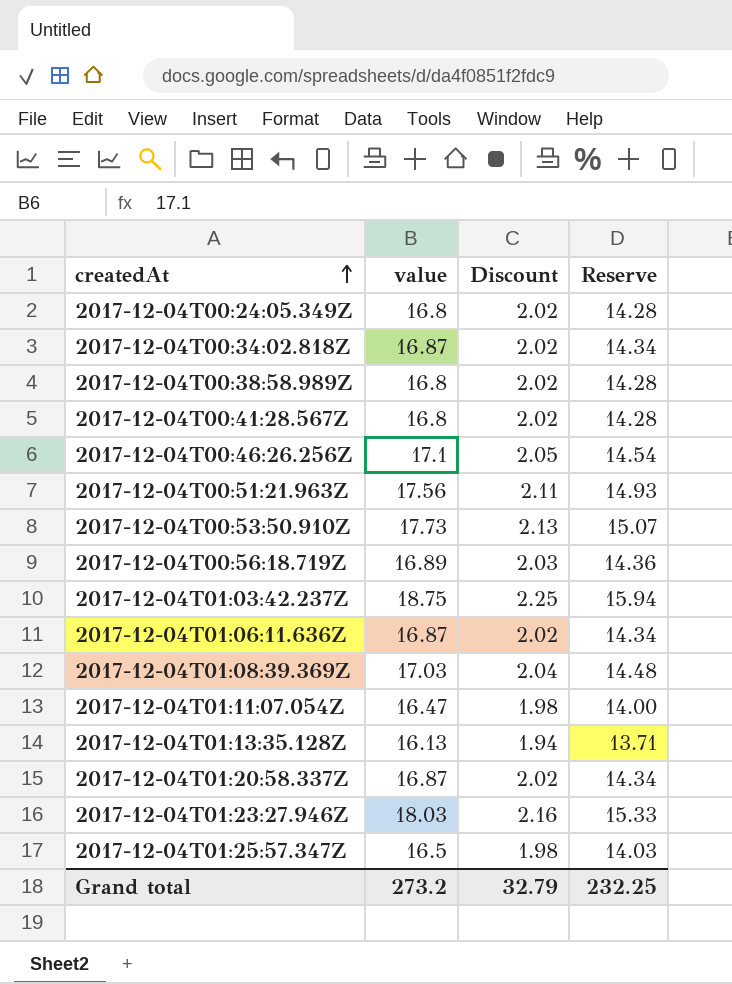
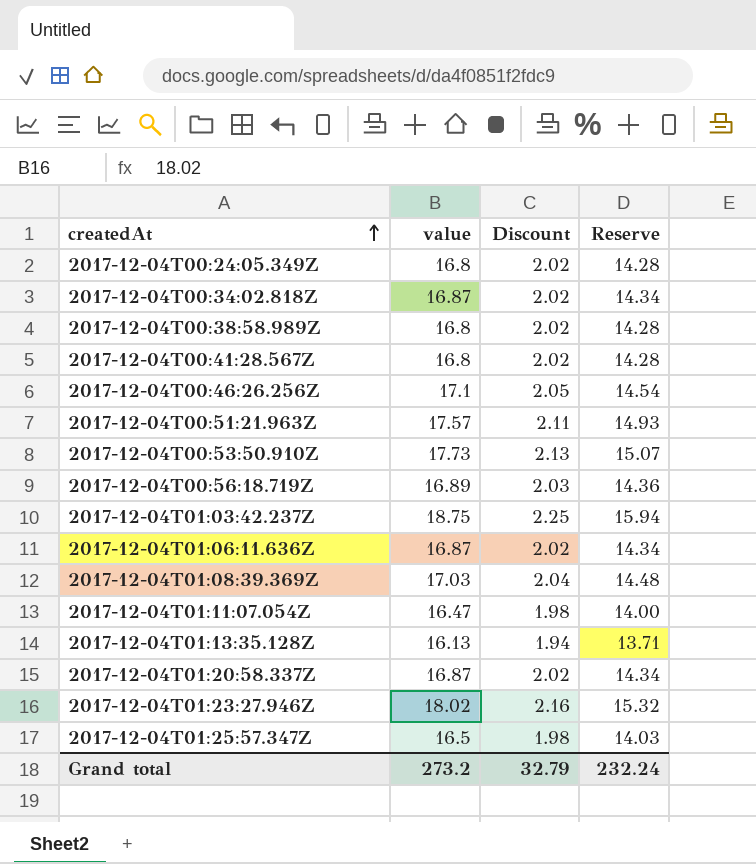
2017-12-04T00:51:21.963Z | value: 17.56 -> 17.57
2017-12-04T01:23:27.946Z | value: 18.03 -> 18.02
2017-12-04T01:23:27.946Z | Reserve: 15.33 -> 15.32
Grand total | Reserve: 232.25 -> 232.24

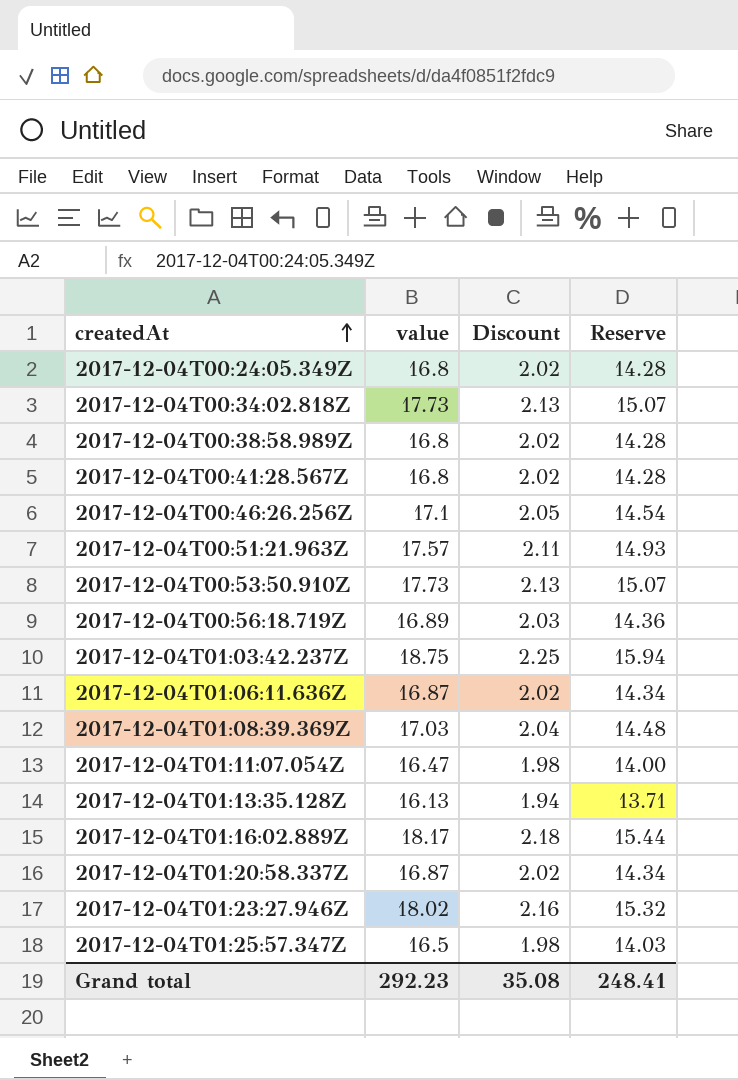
2017-12-04T00:34:02.818Z | value: 16.87 -> 17.73
2017-12-04T00:34:02.818Z | Discount: 2.02 -> 2.13
2017-12-04T00:34:02.818Z | Reserve: 14.34 -> 15.07
row 2017-12-04T01:16:02.889Z: none -> 18.17 | 2.18 | 15.44
Grand total | value: 273.2 -> 292.23
Grand total | Discount: 32.79 -> 35.08
Grand total | Reserve: 232.24 -> 248.41

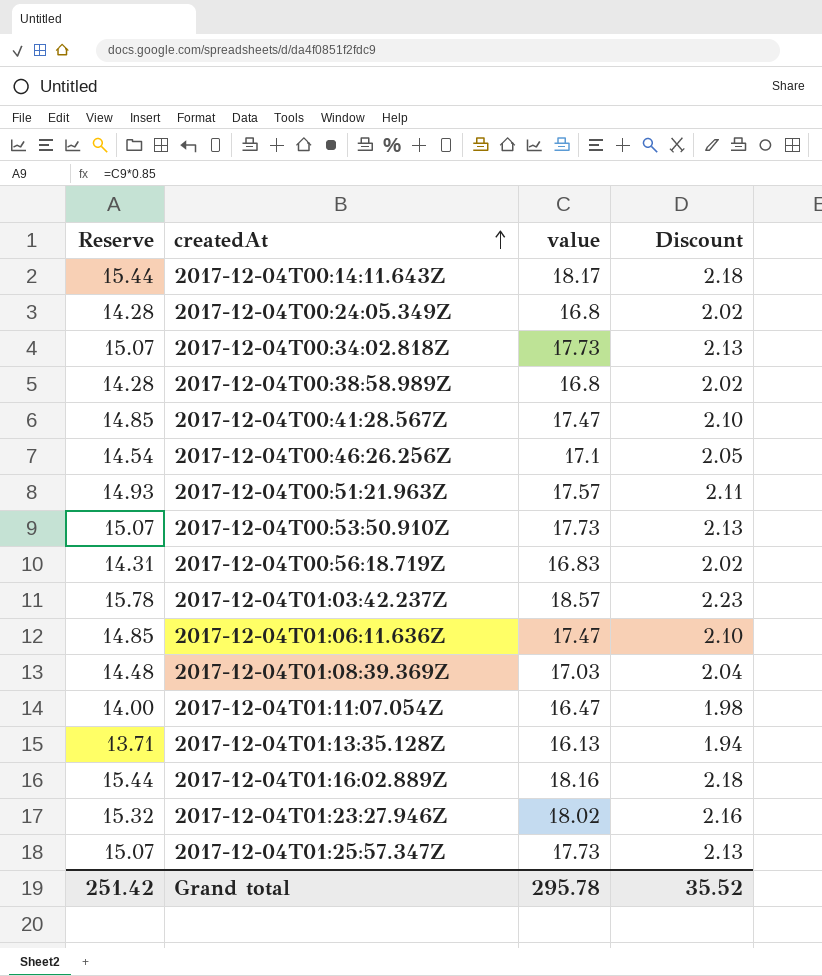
column Reserve | position: 4 -> 1
row 2017-12-04T01:20:58.337Z: 16.87 | 2.02 | 14.34 -> none
row 2017-12-04T00:14:11.643Z: none -> 15.44 | 18.17 | 2.18
2017-12-04T00:41:28.567Z | Reserve: 14.28 -> 14.85
2017-12-04T00:41:28.567Z | value: 16.8 -> 17.47
2017-12-04T00:41:28.567Z | Discount: 2.02 -> 2.10
2017-12-04T00:56:18.719Z | Reserve: 14.36 -> 14.31
2017-12-04T00:56:18.719Z | value: 16.89 -> 16.83
2017-12-04T00:56:18.719Z | Discount: 2.03 -> 2.02
2017-12-04T01:03:42.237Z | Reserve: 15.94 -> 15.78
2017-12-04T01:03:42.237Z | value: 18.75 -> 18.57
2017-12-04T01:03:42.237Z | Discount: 2.25 -> 2.23
2017-12-04T01:06:11.636Z | Reserve: 14.34 -> 14.85
2017-12-04T01:06:11.636Z | value: 16.87 -> 17.47
2017-12-04T01:06:11.636Z | Discount: 2.02 -> 2.10
2017-12-04T01:16:02.889Z | value: 18.17 -> 18.16
2017-12-04T01:25:57.347Z | Reserve: 14.03 -> 15.07
2017-12-04T01:25:57.347Z | value: 16.5 -> 17.73
2017-12-04T01:25:57.347Z | Discount: 1.98 -> 2.13
Grand total | Reserve: 248.41 -> 251.42
Grand total | value: 292.23 -> 295.78
Grand total | Discount: 35.08 -> 35.52

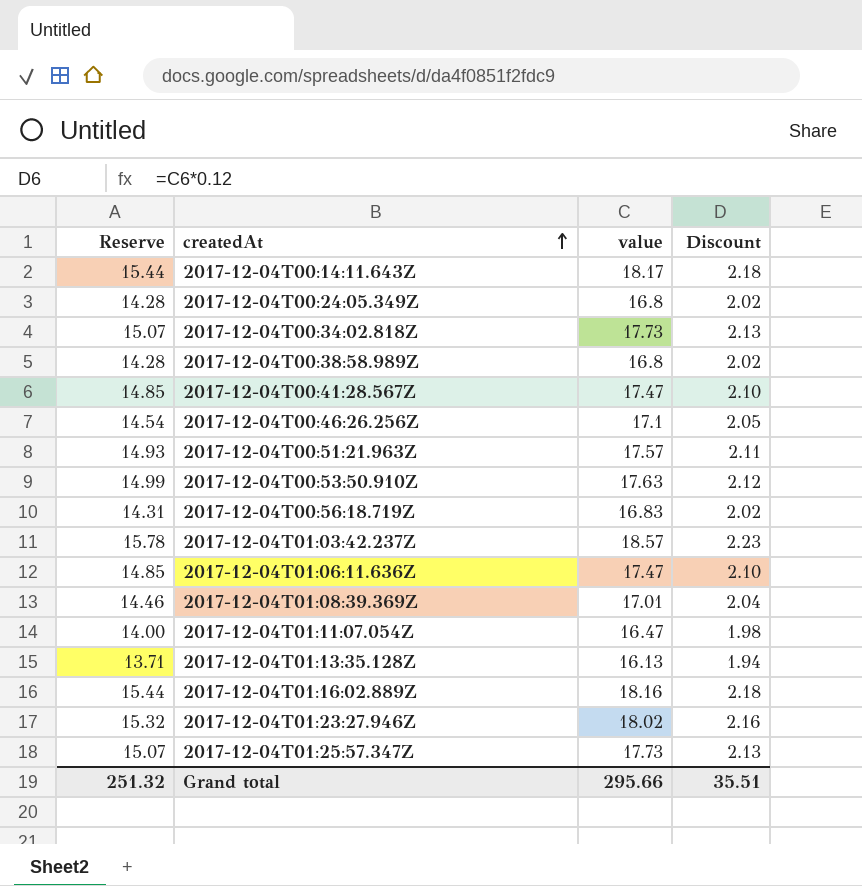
2017-12-04T00:53:50.910Z | Reserve: 15.07 -> 14.99
2017-12-04T00:53:50.910Z | value: 17.73 -> 17.63
2017-12-04T00:53:50.910Z | Discount: 2.13 -> 2.12
2017-12-04T01:08:39.369Z | Reserve: 14.48 -> 14.46
2017-12-04T01:08:39.369Z | value: 17.03 -> 17.01
Grand total | Reserve: 251.42 -> 251.32
Grand total | value: 295.78 -> 295.66
Grand total | Discount: 35.52 -> 35.51

